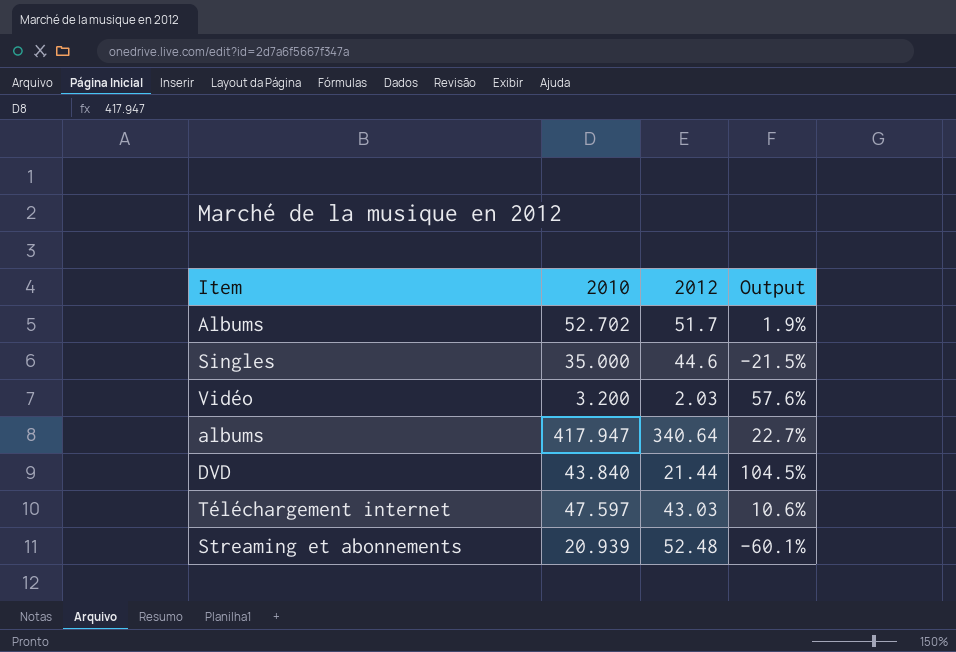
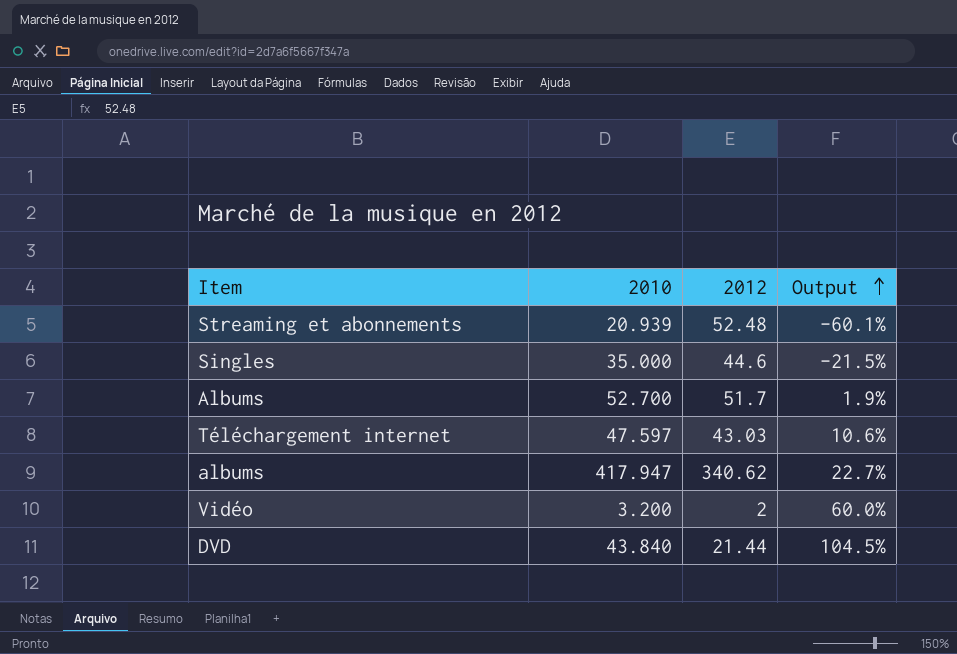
row order: none -> Output ascending
Albums | 2010: 52.702 -> 52.700
albums | 2012: 340.64 -> 340.62
Vidéo | 2012: 2.03 -> 2
Vidéo | Output: 57.6% -> 60.0%

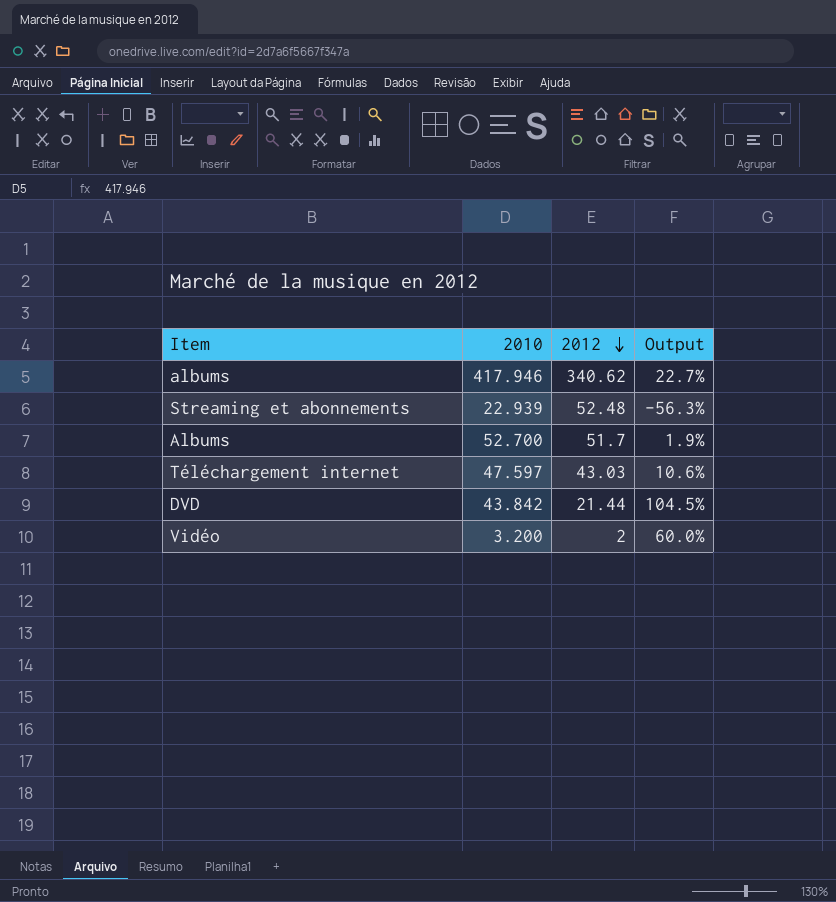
row order: Output ascending -> 2012 descending
row Singles: 35.000 | 44.6 | -21.5% -> none
albums | 2010: 417.947 -> 417.946
Streaming et abonnements | 2010: 20.939 -> 22.939
Streaming et abonnements | Output: -60.1% -> -56.3%
DVD | 2010: 43.840 -> 43.842

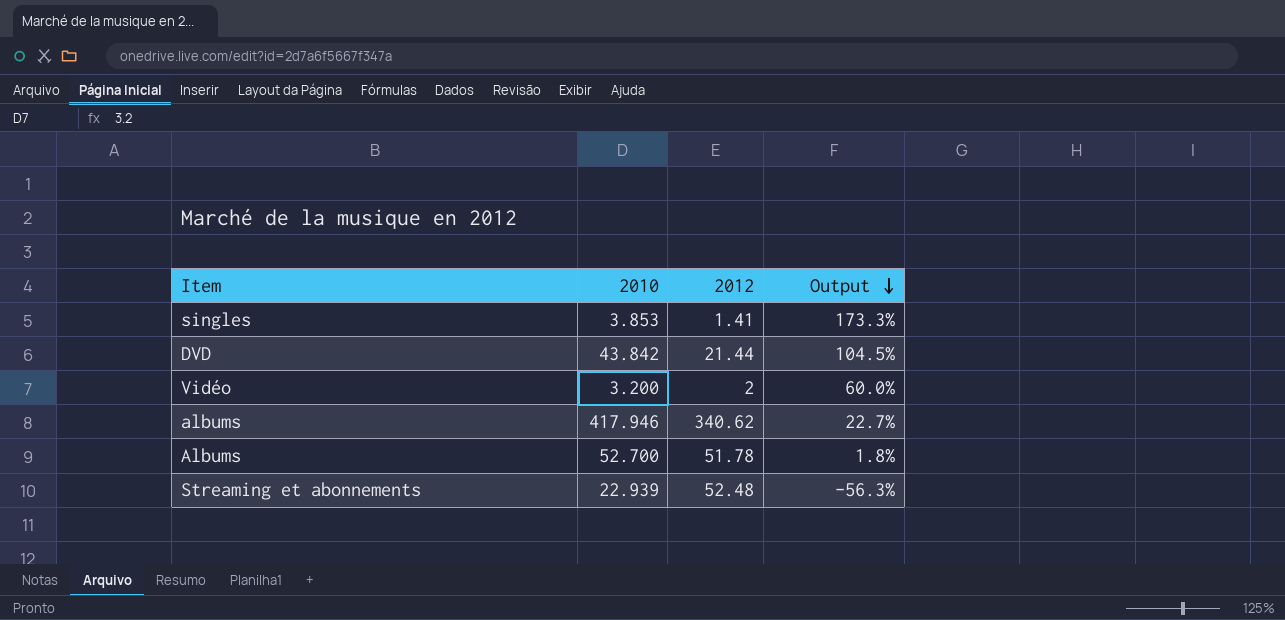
row order: 2012 descending -> Output descending
row Téléchargement internet: 47.597 | 43.03 | 10.6% -> none
row singles: none -> 3.853 | 1.41 | 173.3%
Albums | 2012: 51.7 -> 51.78
Albums | Output: 1.9% -> 1.8%

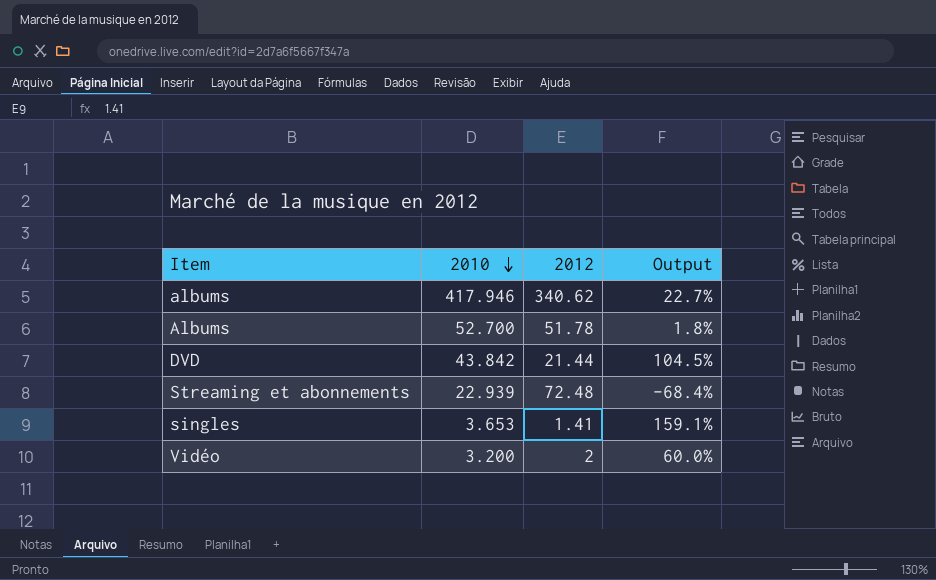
row order: Output descending -> 2010 descending
Streaming et abonnements | 2012: 52.48 -> 72.48
Streaming et abonnements | Output: -56.3% -> -68.4%
singles | 2010: 3.853 -> 3.653
singles | Output: 173.3% -> 159.1%

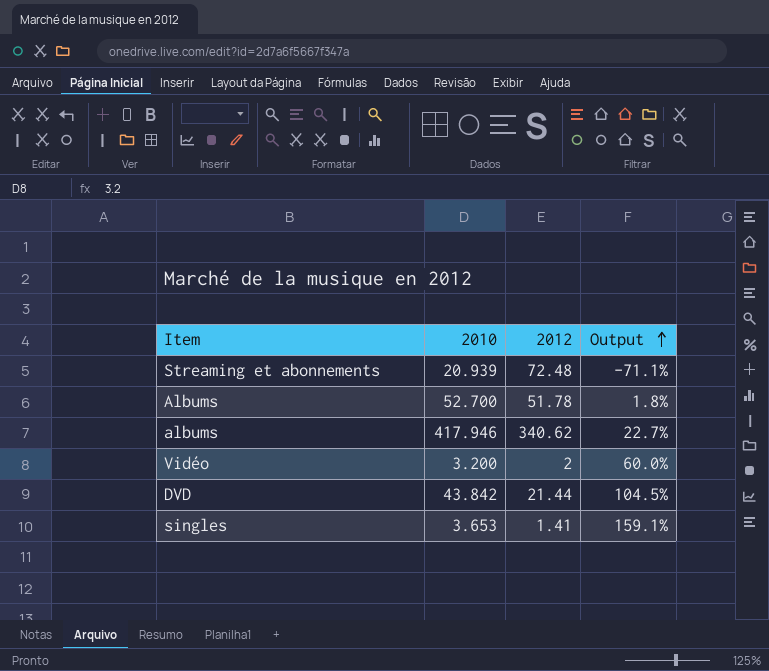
row order: 2010 descending -> Output ascending
Streaming et abonnements | 2010: 22.939 -> 20.939
Streaming et abonnements | Output: -68.4% -> -71.1%

